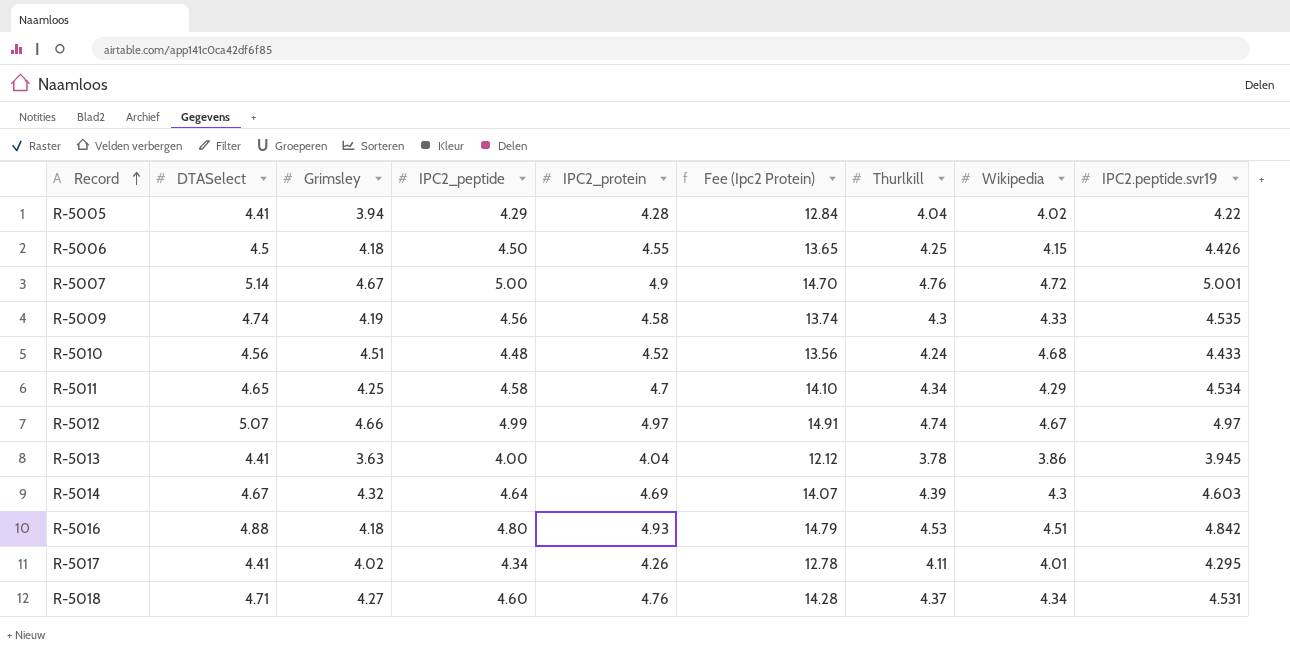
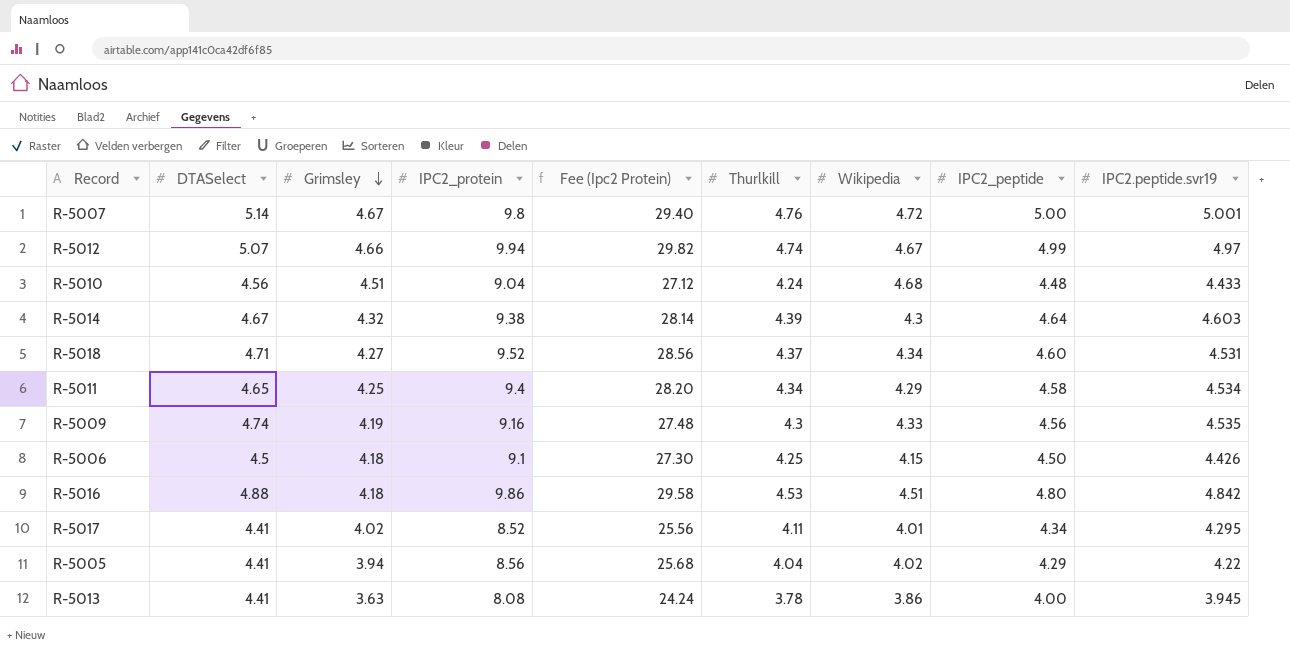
row order: Record ascending -> Grimsley descending
column IPC2_peptide | position: 4 -> 8
R-5007 | IPC2_protein: 4.9 -> 9.8
R-5007 | Fee (Ipc2 Protein): 14.70 -> 29.40
R-5012 | IPC2_protein: 4.97 -> 9.94
R-5012 | Fee (Ipc2 Protein): 14.91 -> 29.82
R-5010 | IPC2_protein: 4.52 -> 9.04
R-5010 | Fee (Ipc2 Protein): 13.56 -> 27.12
R-5014 | IPC2_protein: 4.69 -> 9.38
R-5014 | Fee (Ipc2 Protein): 14.07 -> 28.14
R-5018 | IPC2_protein: 4.76 -> 9.52
R-5018 | Fee (Ipc2 Protein): 14.28 -> 28.56
R-5011 | IPC2_protein: 4.7 -> 9.4
R-5011 | Fee (Ipc2 Protein): 14.10 -> 28.20
R-5009 | IPC2_protein: 4.58 -> 9.16
R-5009 | Fee (Ipc2 Protein): 13.74 -> 27.48
R-5006 | IPC2_protein: 4.55 -> 9.1
R-5006 | Fee (Ipc2 Protein): 13.65 -> 27.30
R-5016 | IPC2_protein: 4.93 -> 9.86
R-5016 | Fee (Ipc2 Protein): 14.79 -> 29.58
R-5017 | IPC2_protein: 4.26 -> 8.52
R-5017 | Fee (Ipc2 Protein): 12.78 -> 25.56
R-5005 | IPC2_protein: 4.28 -> 8.56
R-5005 | Fee (Ipc2 Protein): 12.84 -> 25.68
R-5013 | IPC2_protein: 4.04 -> 8.08
R-5013 | Fee (Ipc2 Protein): 12.12 -> 24.24

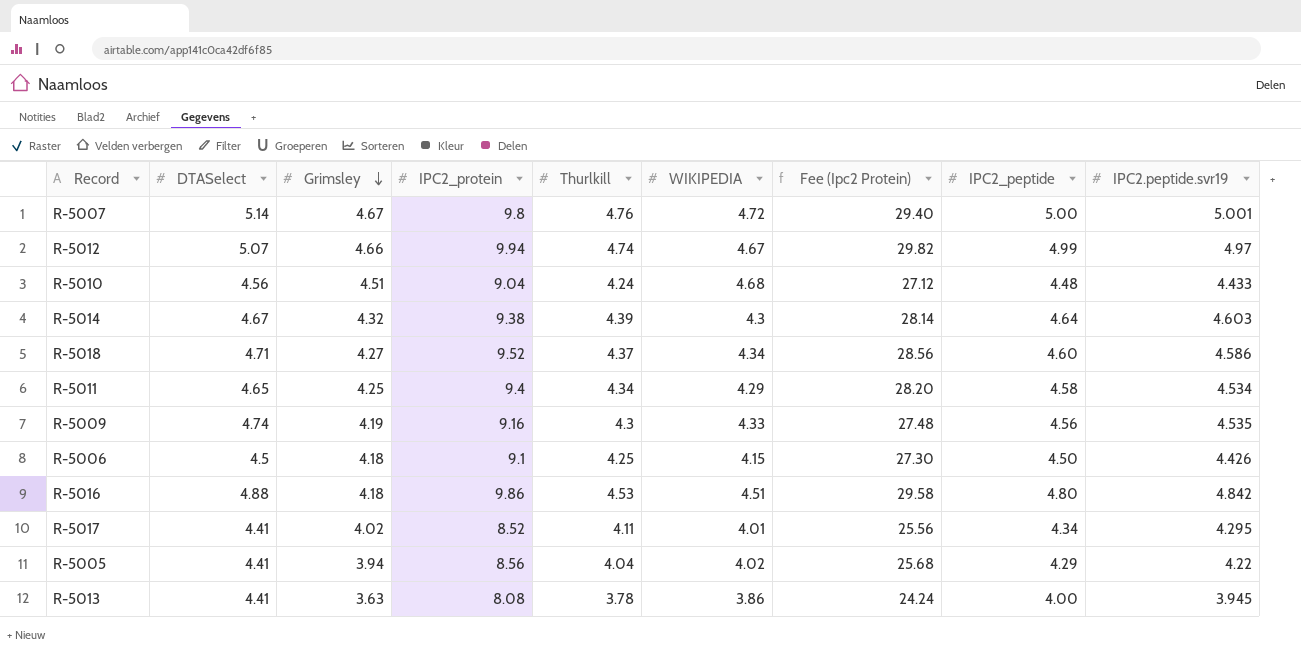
column name: Wikipedia -> WIKIPEDIA
column Fee (Ipc2 Protein) | position: 5 -> 7
R-5018 | IPC2.peptide.svr19: 4.531 -> 4.586

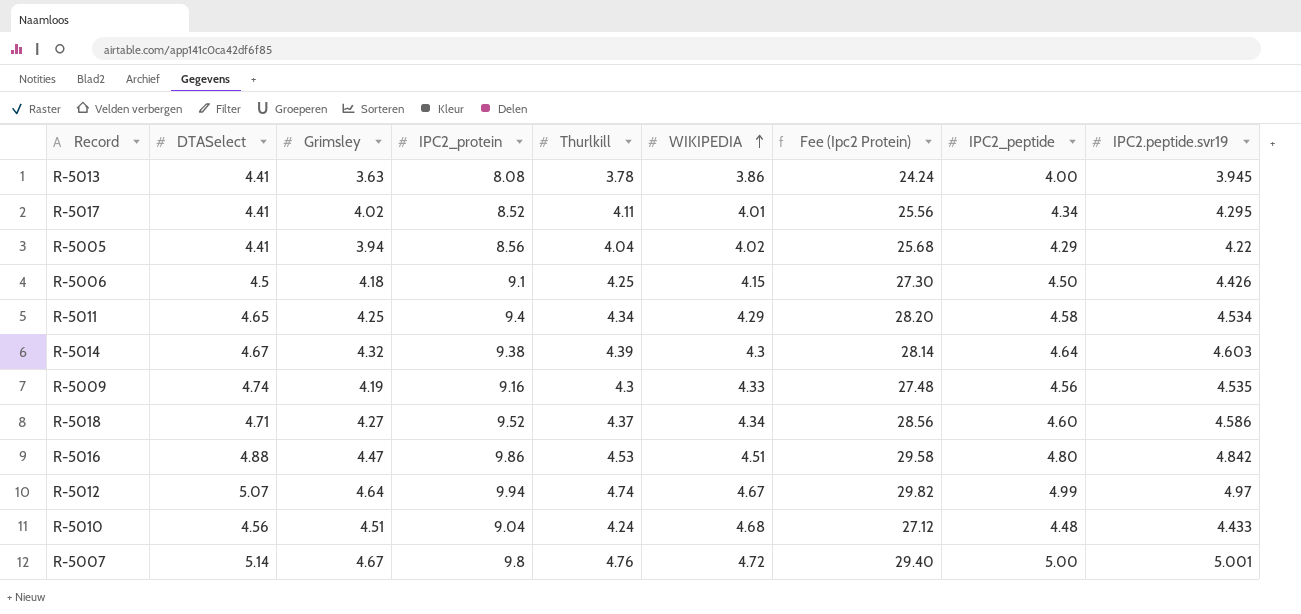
row order: Grimsley descending -> WIKIPEDIA ascending
R-5016 | Grimsley: 4.18 -> 4.47
R-5012 | Grimsley: 4.66 -> 4.64

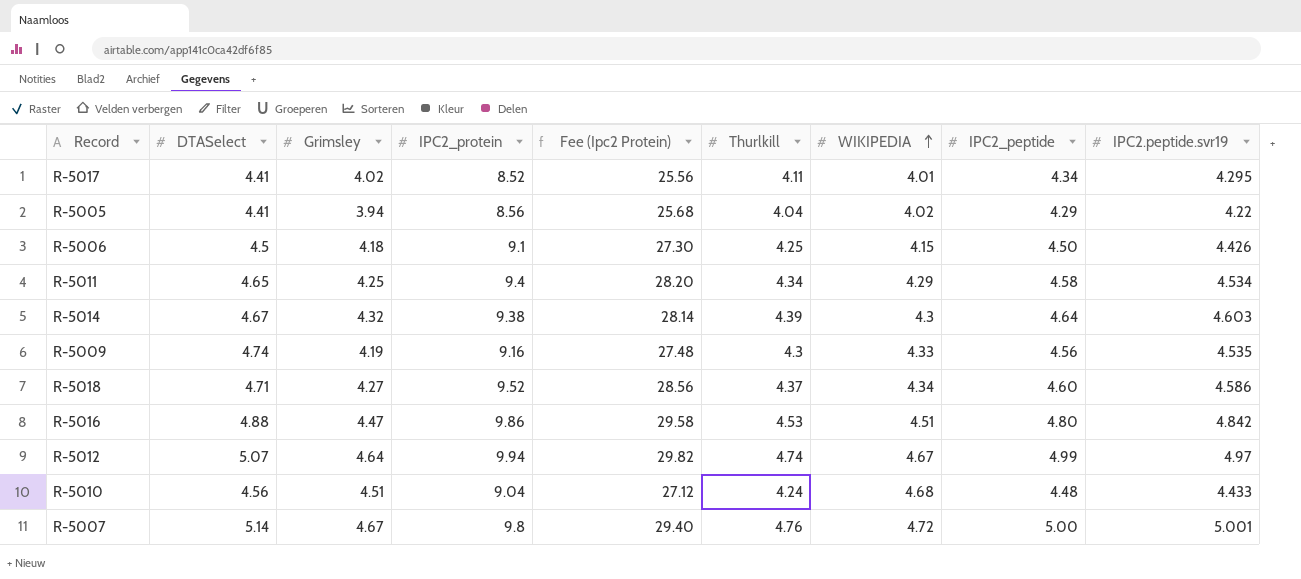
column Fee (Ipc2 Protein) | position: 7 -> 5
row R-5013: 4.41 | 3.63 | 8.08 | 3.78 | 3.86 | 24.24 | 4.00 | 3.945 -> none

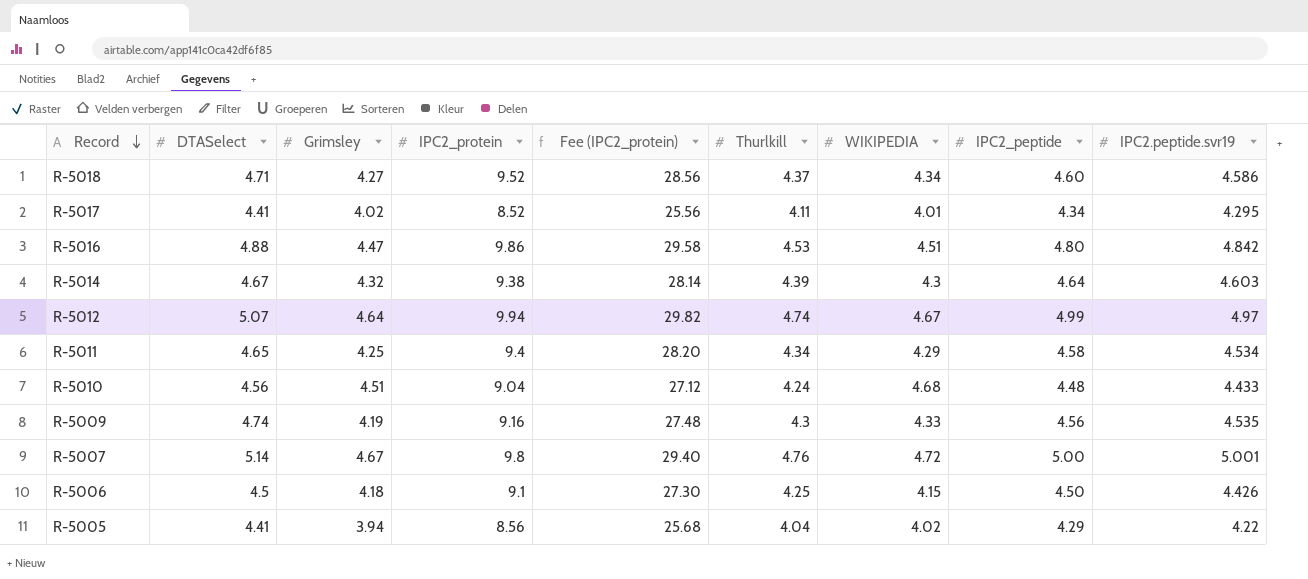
row order: WIKIPEDIA ascending -> Record descending
column name: Fee (Ipc2 Protein) -> Fee (IPC2_protein)

